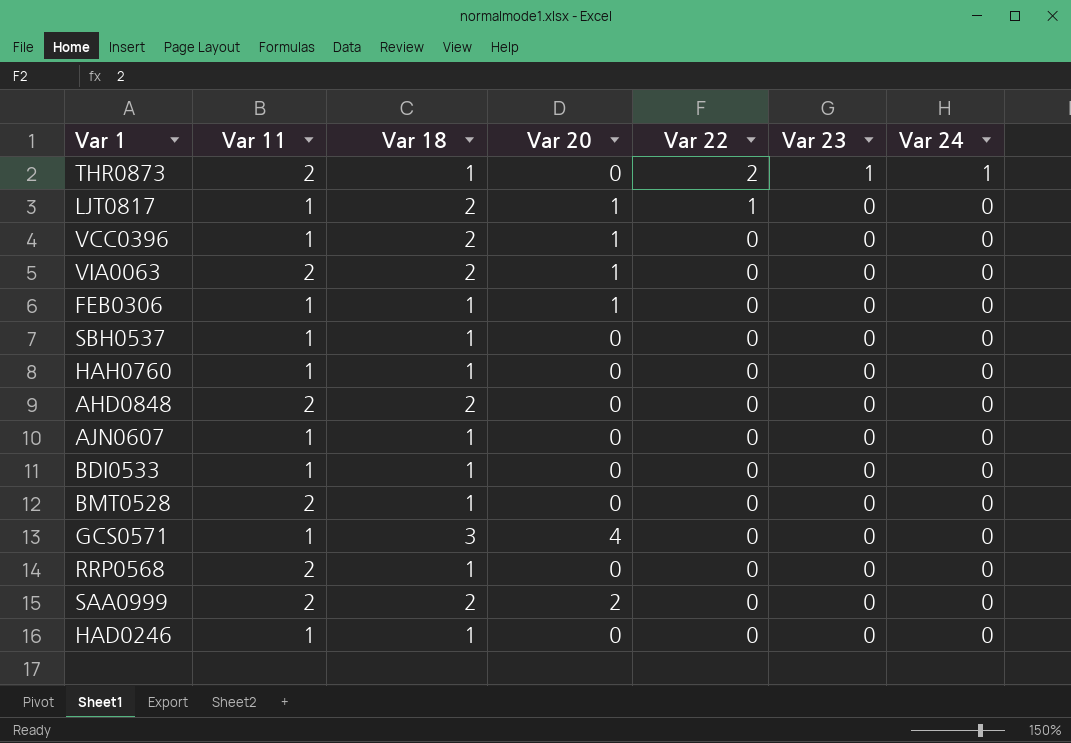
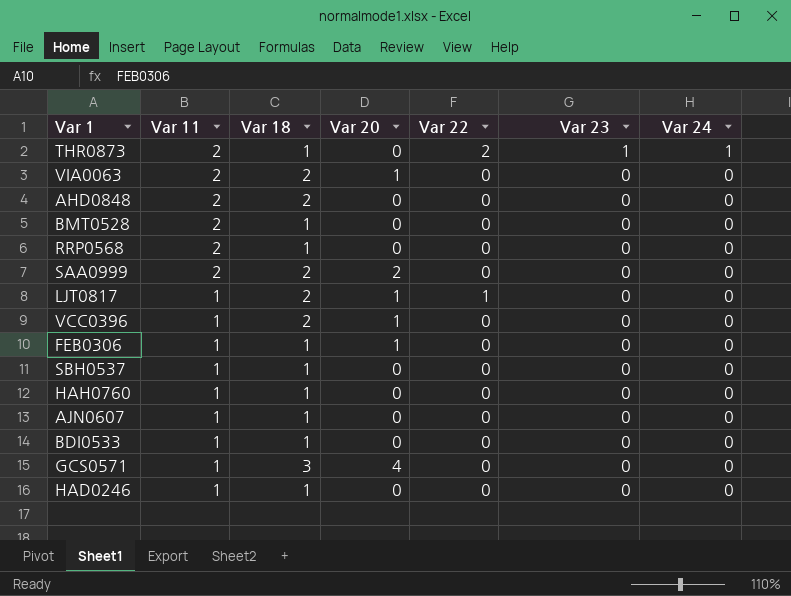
row order: Var 22 descending -> Var 11 descending

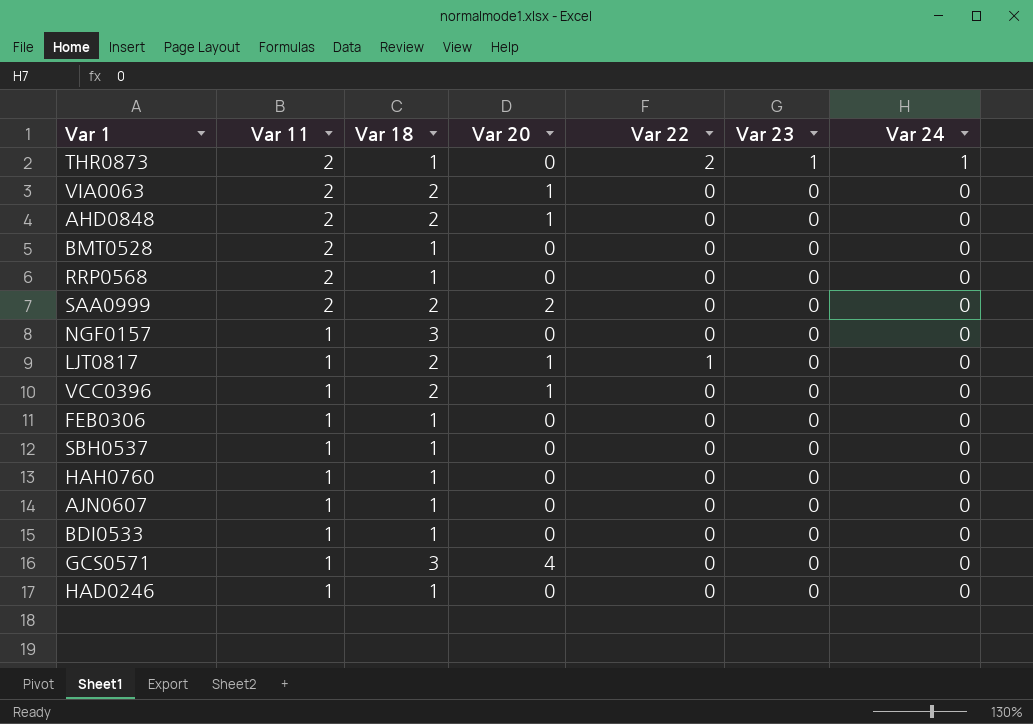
AHD0848 | Var 20: 0 -> 1
row NGF0157: none -> 1 | 3 | 0 | 0 | 0 | 0
FEB0306 | Var 20: 1 -> 0

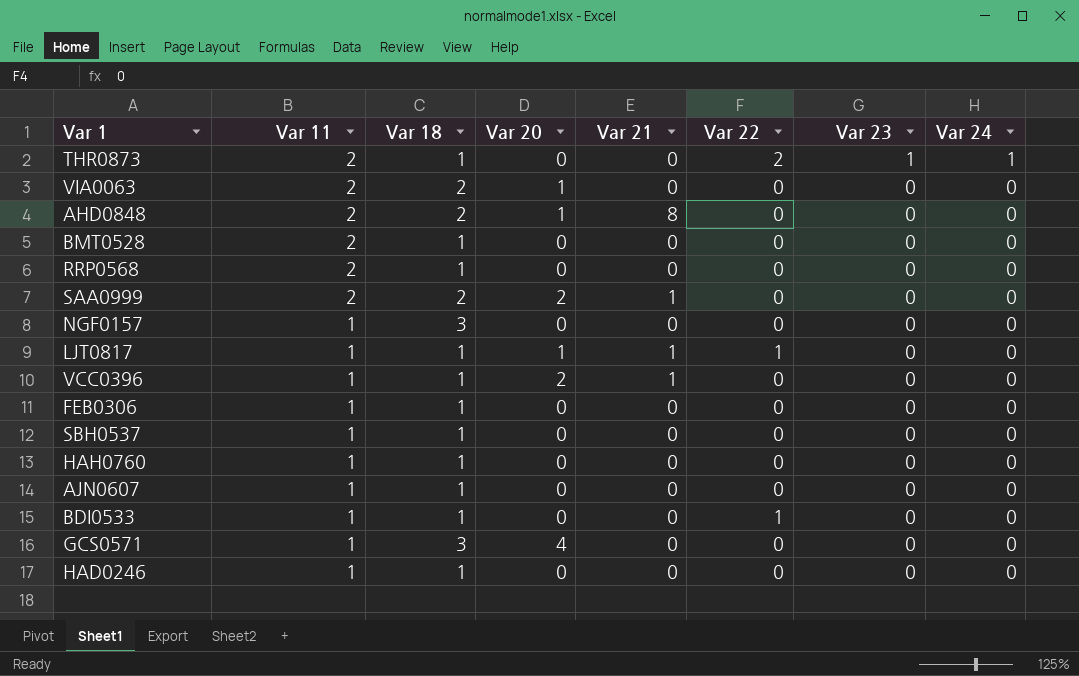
column Var 21 | position: none -> 5
LJT0817 | Var 18: 2 -> 1
VCC0396 | Var 18: 2 -> 1
VCC0396 | Var 20: 1 -> 2
BDI0533 | Var 22: 0 -> 1

